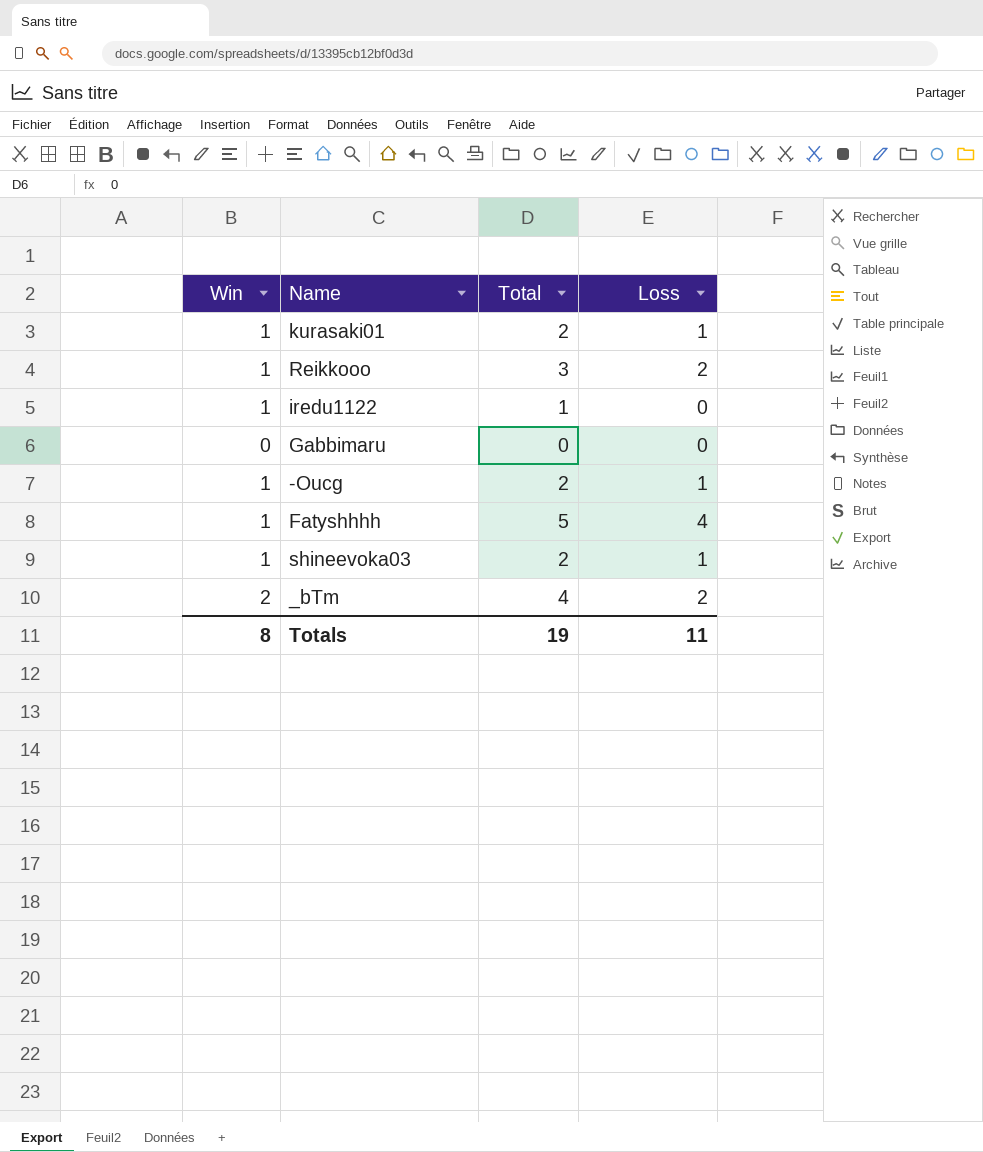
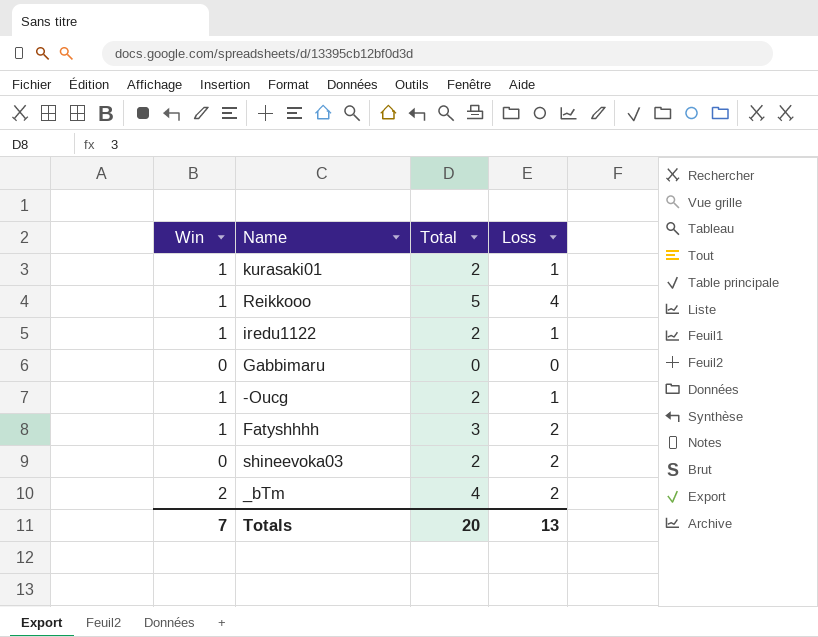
Reikkooo | Total: 3 -> 5
Reikkooo | Loss: 2 -> 4
iredu1122 | Total: 1 -> 2
iredu1122 | Loss: 0 -> 1
Fatyshhhh | Total: 5 -> 3
Fatyshhhh | Loss: 4 -> 2
shineevoka03 | Win: 1 -> 0
shineevoka03 | Loss: 1 -> 2
Totals | Win: 8 -> 7
Totals | Total: 19 -> 20
Totals | Loss: 11 -> 13

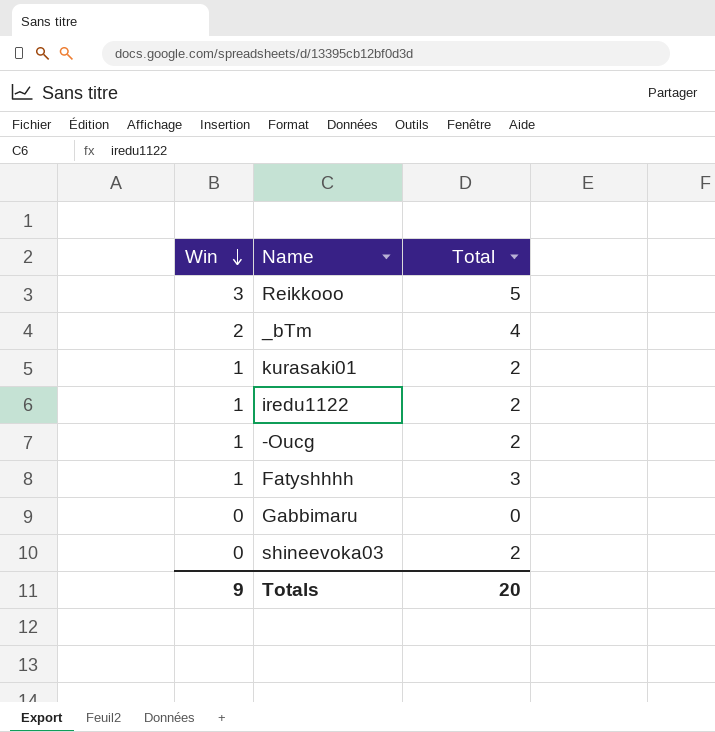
row order: none -> Win descending
column Loss | formula: [Total] - [Win] -> none
Reikkooo | Win: 1 -> 3
Totals | Win: 7 -> 9

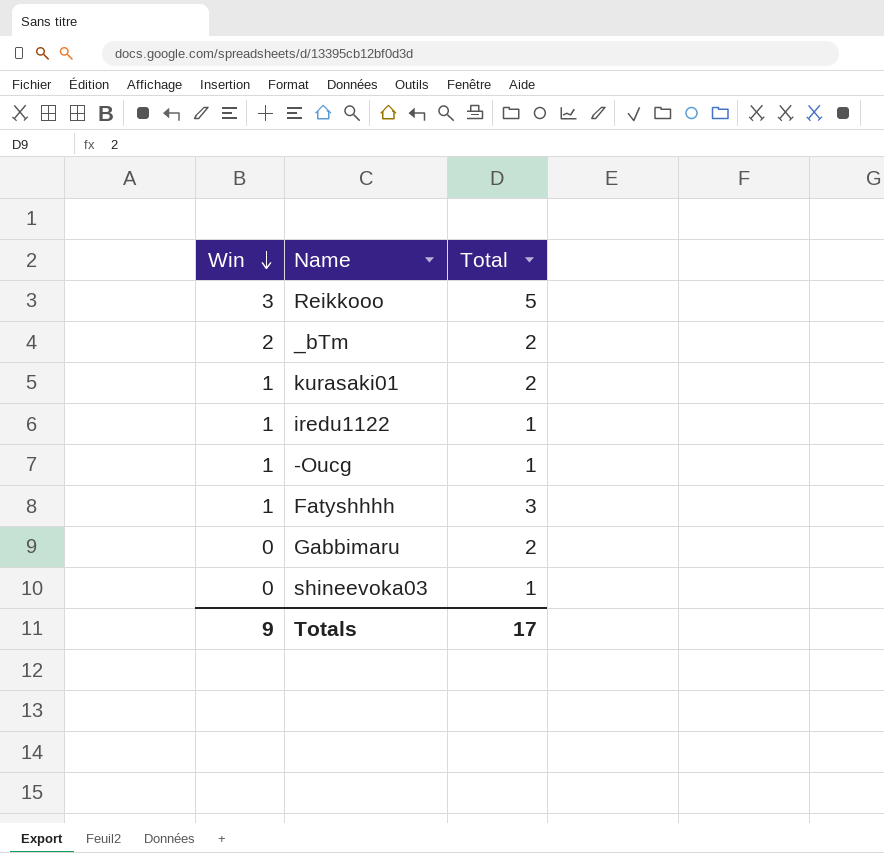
_bTm | Total: 4 -> 2
iredu1122 | Total: 2 -> 1
-Oucg | Total: 2 -> 1
Gabbimaru | Total: 0 -> 2
shineevoka03 | Total: 2 -> 1
Totals | Total: 20 -> 17

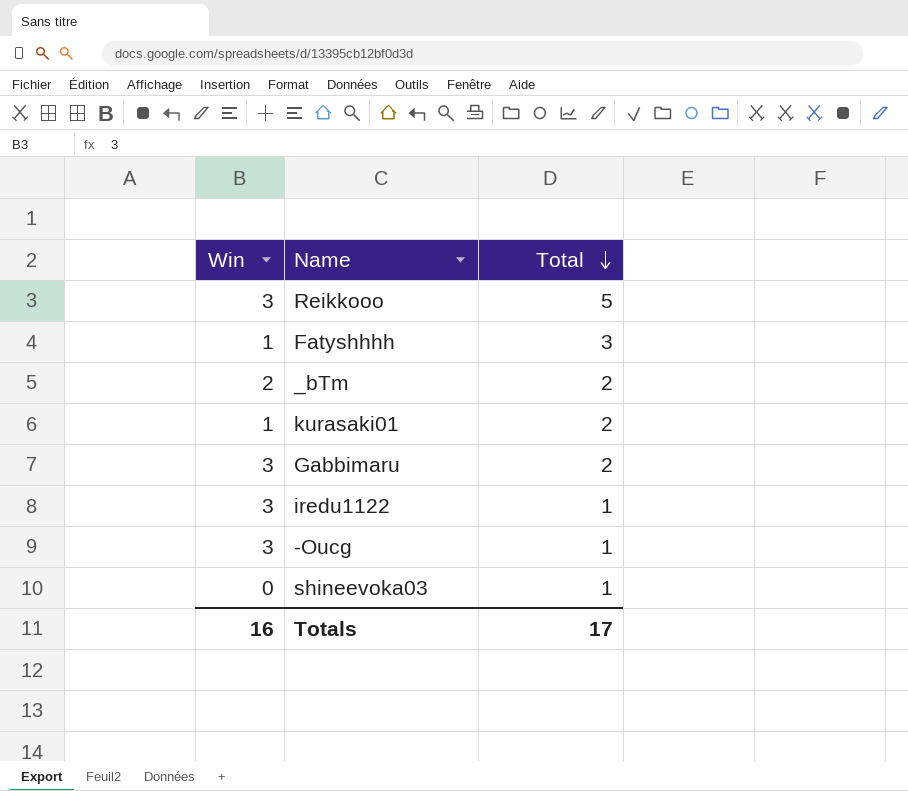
row order: Win descending -> Total descending
Gabbimaru | Win: 0 -> 3
iredu1122 | Win: 1 -> 3
-Oucg | Win: 1 -> 3
Totals | Win: 9 -> 16

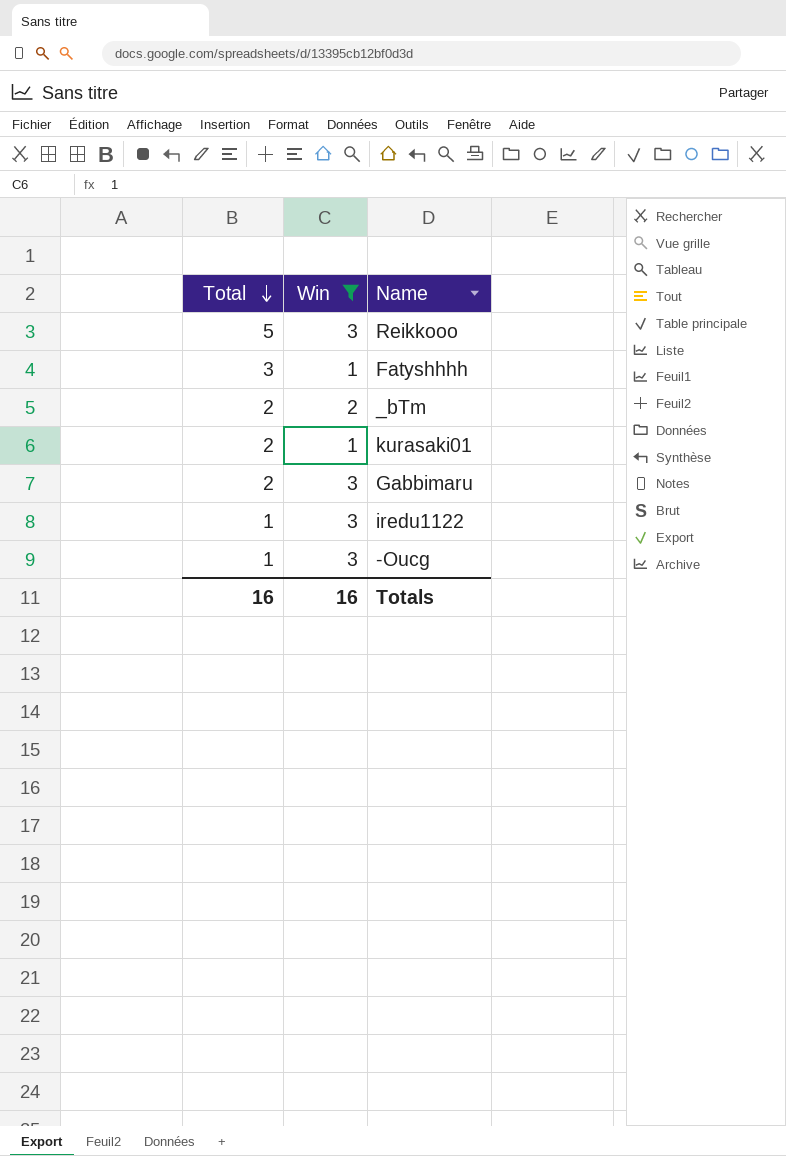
filter: none -> Win != 0
column Total | position: 3 -> 1
Totals | Total: 17 -> 16

